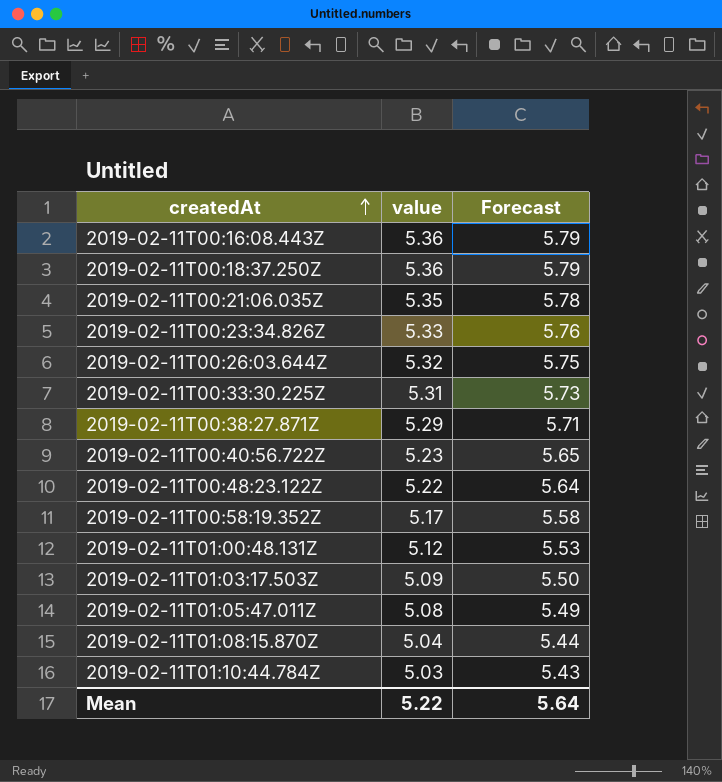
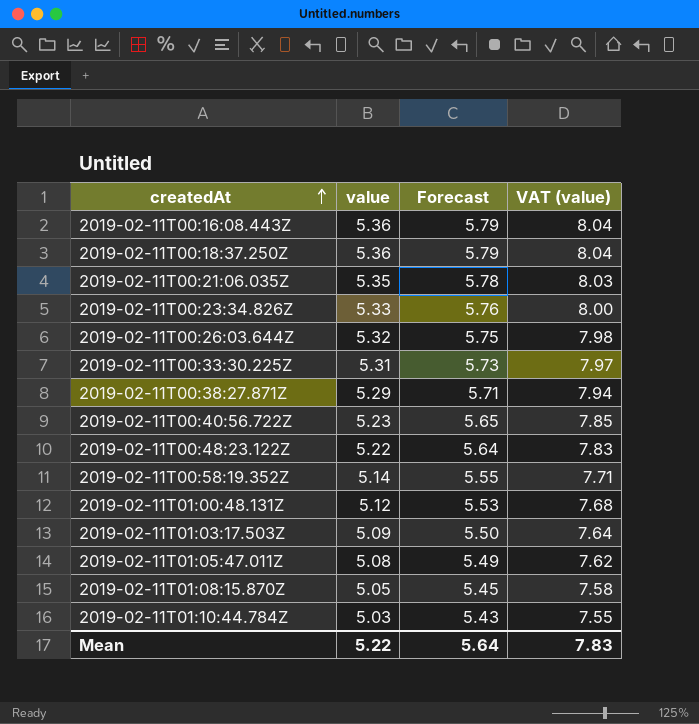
column VAT (value) | formula: none -> [value] * 1.5
2019-02-11T00:58:19.352Z | value: 5.17 -> 5.14
2019-02-11T00:58:19.352Z | Forecast: 5.58 -> 5.55
2019-02-11T01:08:15.870Z | value: 5.04 -> 5.05
2019-02-11T01:08:15.870Z | Forecast: 5.44 -> 5.45

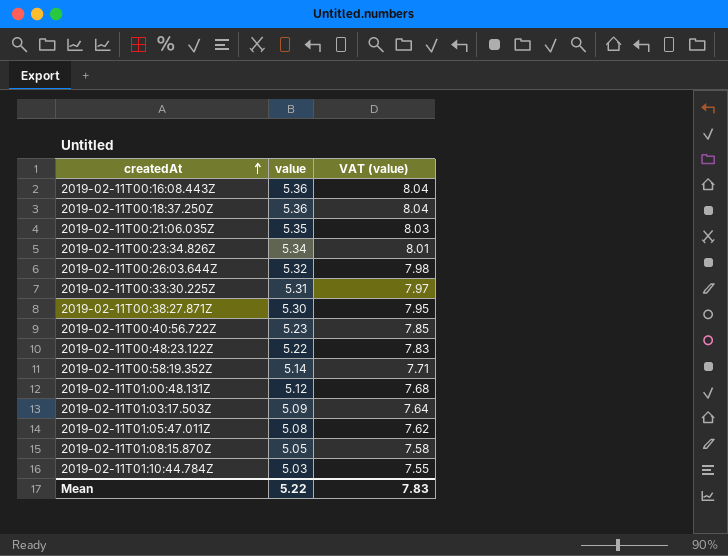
column Forecast | formula: [value] * 1.08 -> none
2019-02-11T00:23:34.826Z | value: 5.33 -> 5.34
2019-02-11T00:23:34.826Z | VAT (value): 8.00 -> 8.01
2019-02-11T00:38:27.871Z | value: 5.29 -> 5.30
2019-02-11T00:38:27.871Z | VAT (value): 7.94 -> 7.95

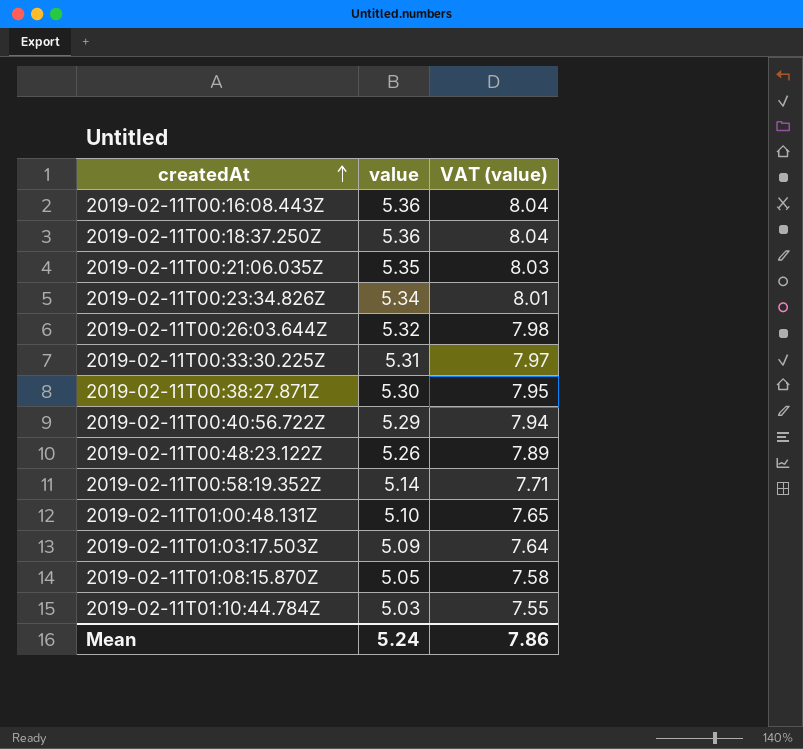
row 2019-02-11T01:05:47.011Z: 5.08 | 7.62 -> none
2019-02-11T00:40:56.722Z | value: 5.23 -> 5.29
2019-02-11T00:40:56.722Z | VAT (value): 7.85 -> 7.94
2019-02-11T00:48:23.122Z | value: 5.22 -> 5.26
2019-02-11T00:48:23.122Z | VAT (value): 7.83 -> 7.89
2019-02-11T01:00:48.131Z | value: 5.12 -> 5.10
2019-02-11T01:00:48.131Z | VAT (value): 7.68 -> 7.65
Mean | value: 5.22 -> 5.24
Mean | VAT (value): 7.83 -> 7.86

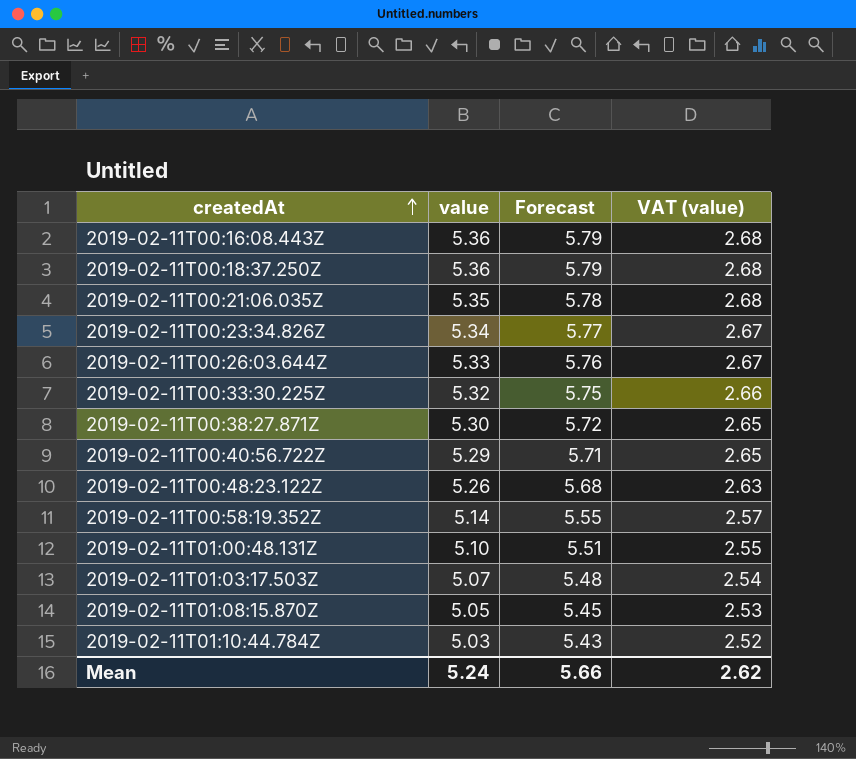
column Forecast | formula: none -> [value] * 1.08
column VAT (value) | formula: [value] * 1.5 -> [value] * 0.5
2019-02-11T00:26:03.644Z | value: 5.32 -> 5.33
2019-02-11T00:33:30.225Z | value: 5.31 -> 5.32
2019-02-11T01:03:17.503Z | value: 5.09 -> 5.07
Mean | VAT (value): 7.86 -> 2.62

